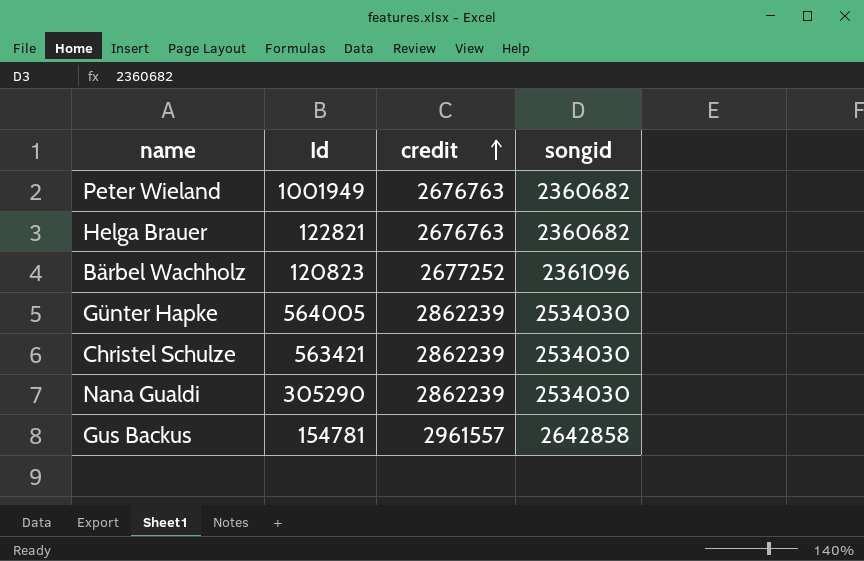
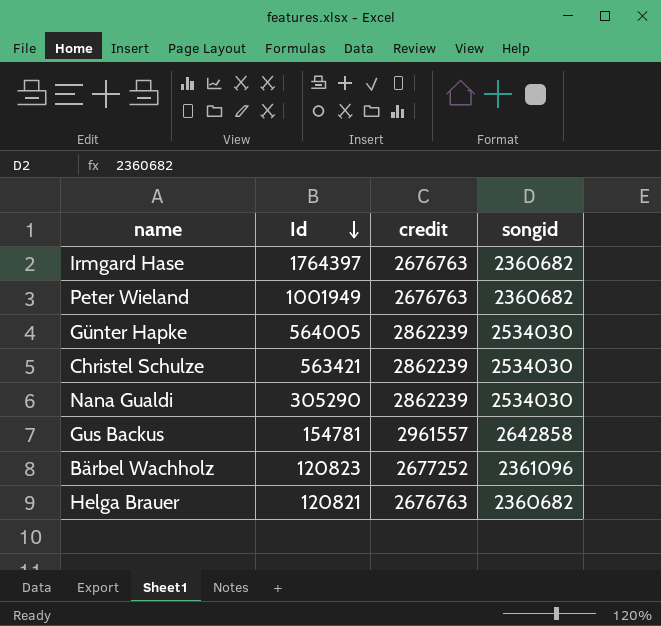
row order: credit ascending -> Id descending
row Irmgard Hase: none -> 1764397 | 2676763 | 2360682
Helga Brauer | Id: 122821 -> 120821

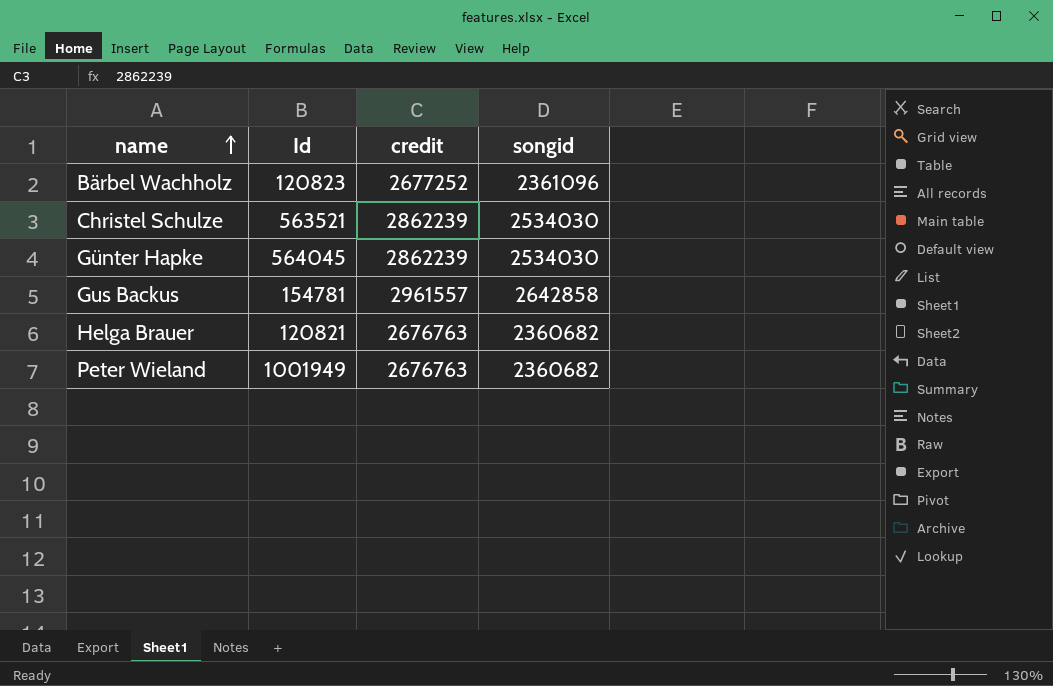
row order: Id descending -> name ascending
row Irmgard Hase: 1764397 | 2676763 | 2360682 -> none
row Nana Gualdi: 305290 | 2862239 | 2534030 -> none
Christel Schulze | Id: 563421 -> 563521
Günter Hapke | Id: 564005 -> 564045

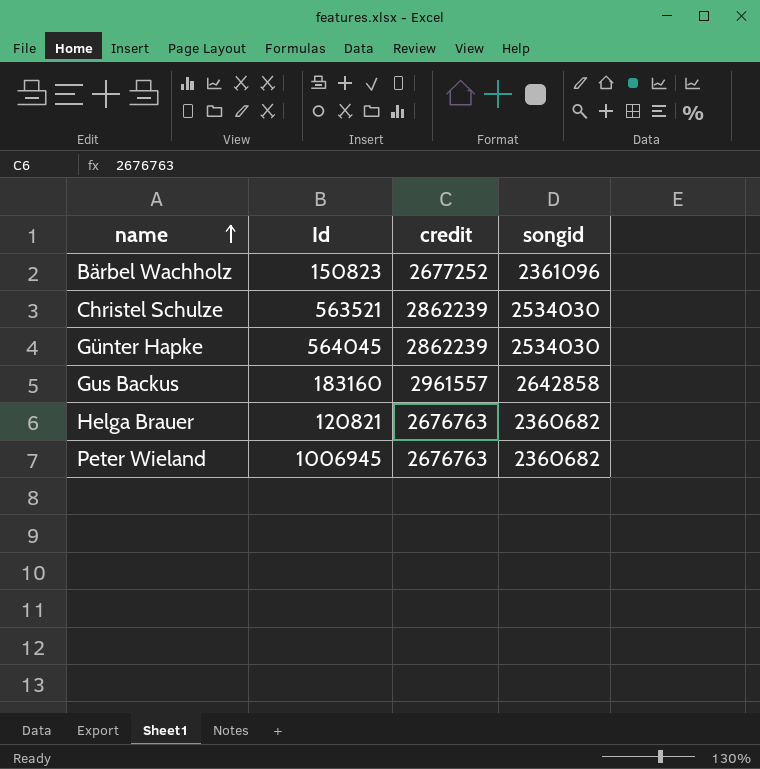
Bärbel Wachholz | Id: 120823 -> 150823
Gus Backus | Id: 154781 -> 183160
Peter Wieland | Id: 1001949 -> 1006945

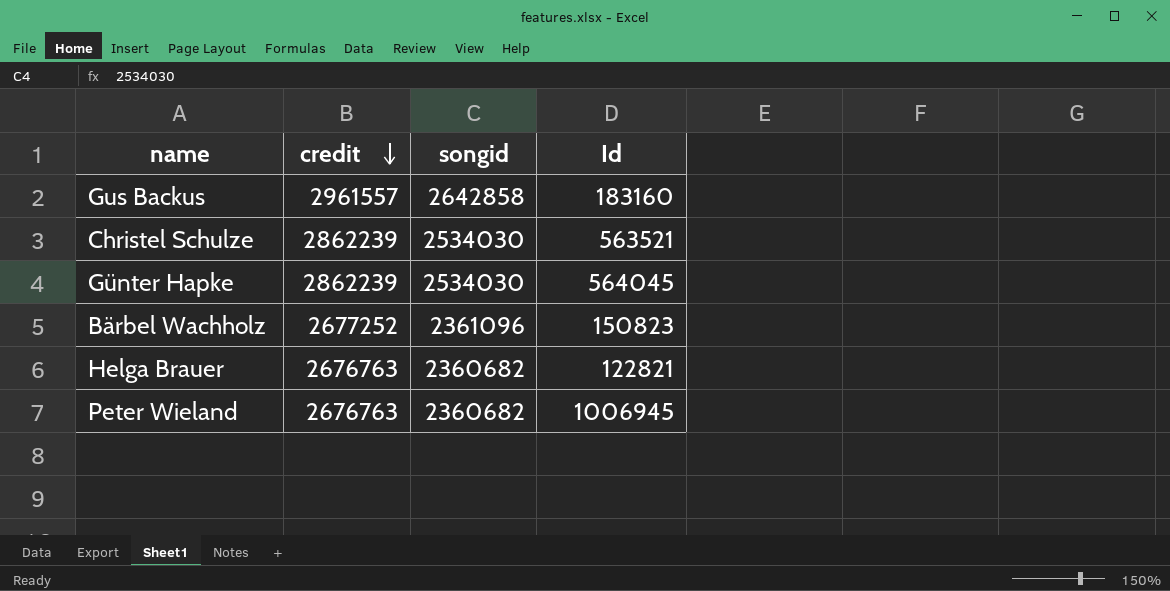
row order: name ascending -> credit descending
column Id | position: 2 -> 4
Helga Brauer | Id: 120821 -> 122821

